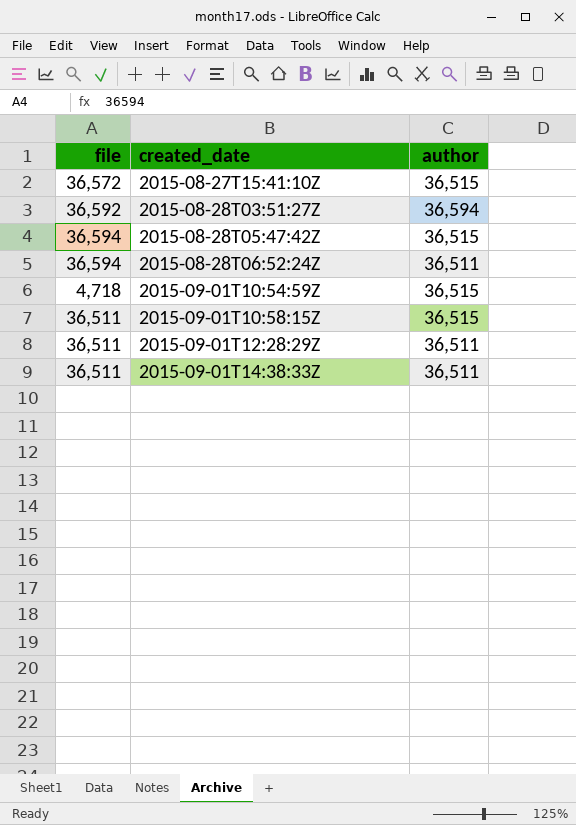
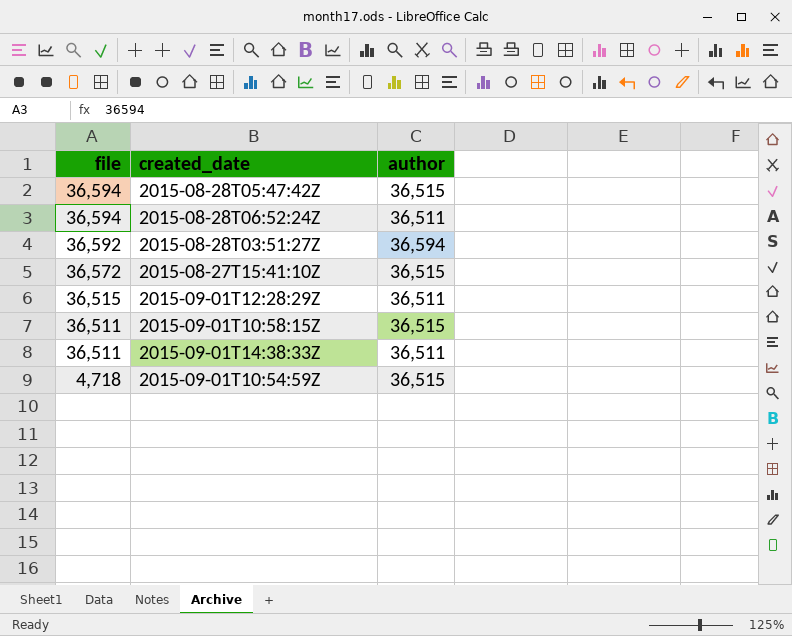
row order: created_date ascending -> file descending
2015-09-01T12:28:29Z | file: 36,511 -> 36,515

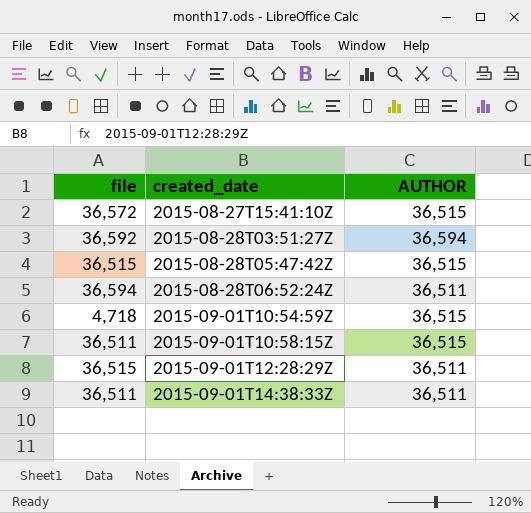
row order: file descending -> created_date ascending
column name: author -> AUTHOR
2015-08-28T05:47:42Z | file: 36,594 -> 36,515

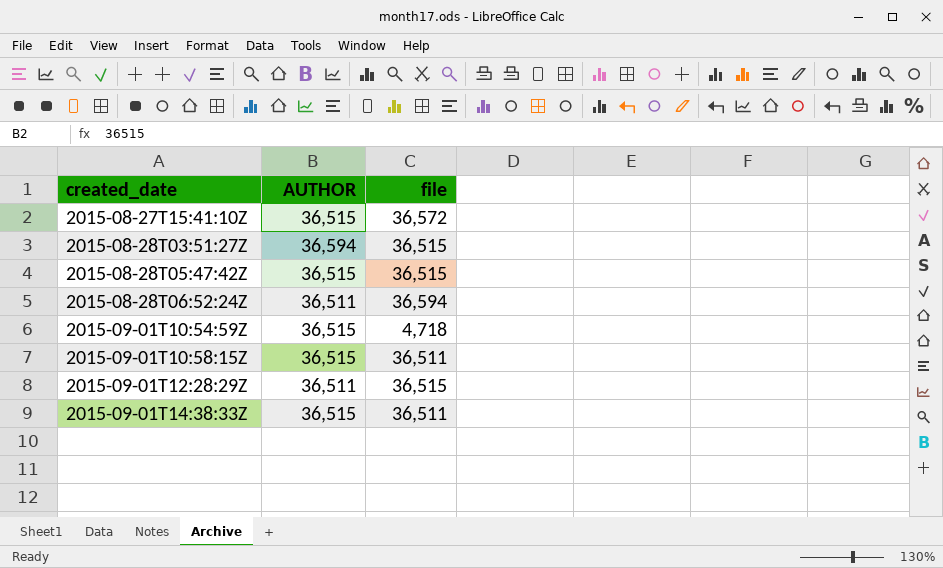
column file | position: 1 -> 3
2015-08-28T03:51:27Z | file: 36,592 -> 36,515
2015-09-01T14:38:33Z | AUTHOR: 36,511 -> 36,515

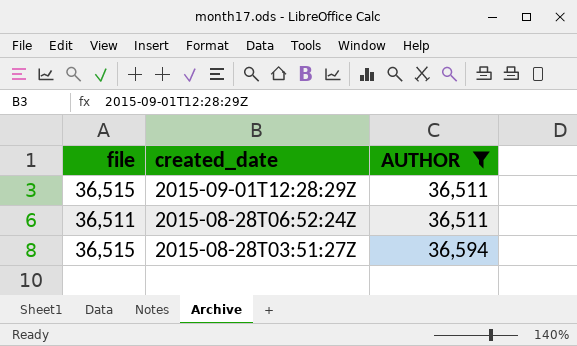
filter: none -> AUTHOR != 36,515
row order: created_date ascending -> created_date descending
column file | position: 3 -> 1
2015-08-28T06:52:24Z | file: 36,594 -> 36,511

